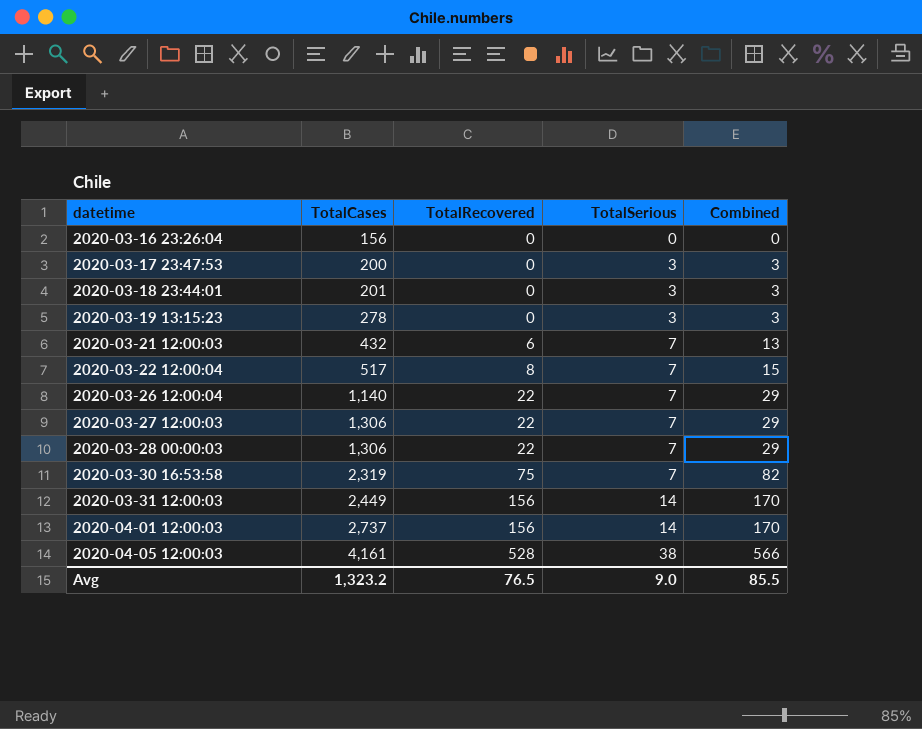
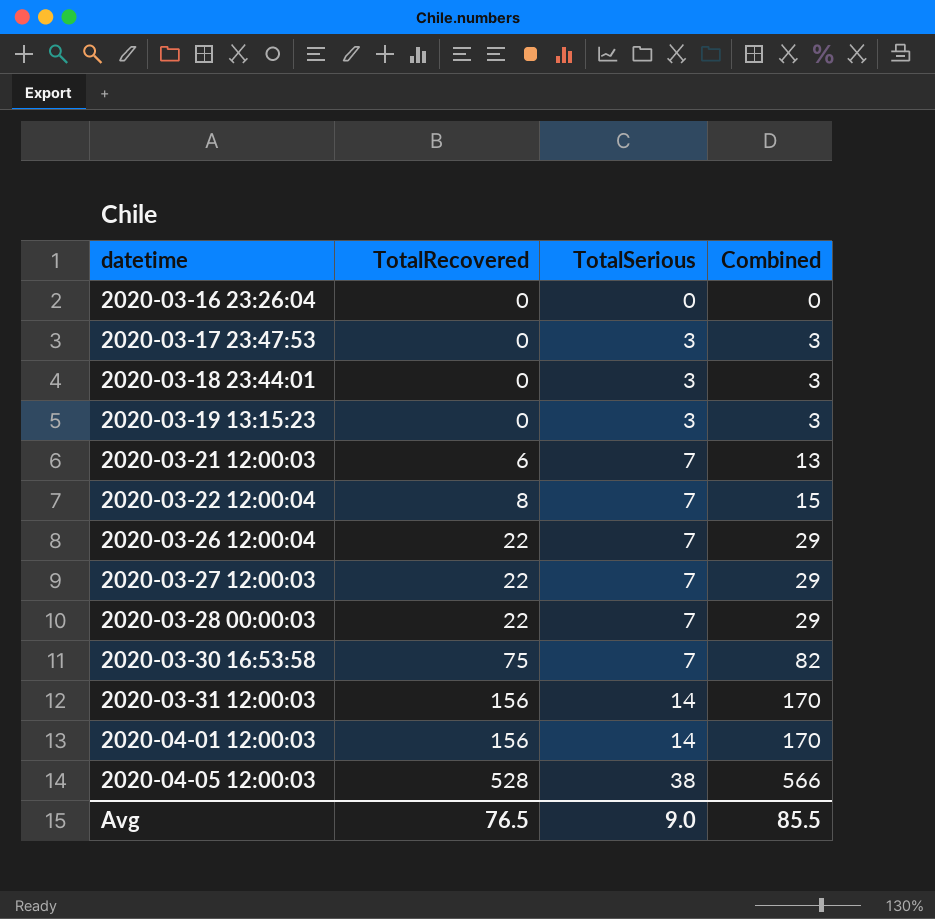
column TotalCases | position: 2 -> none

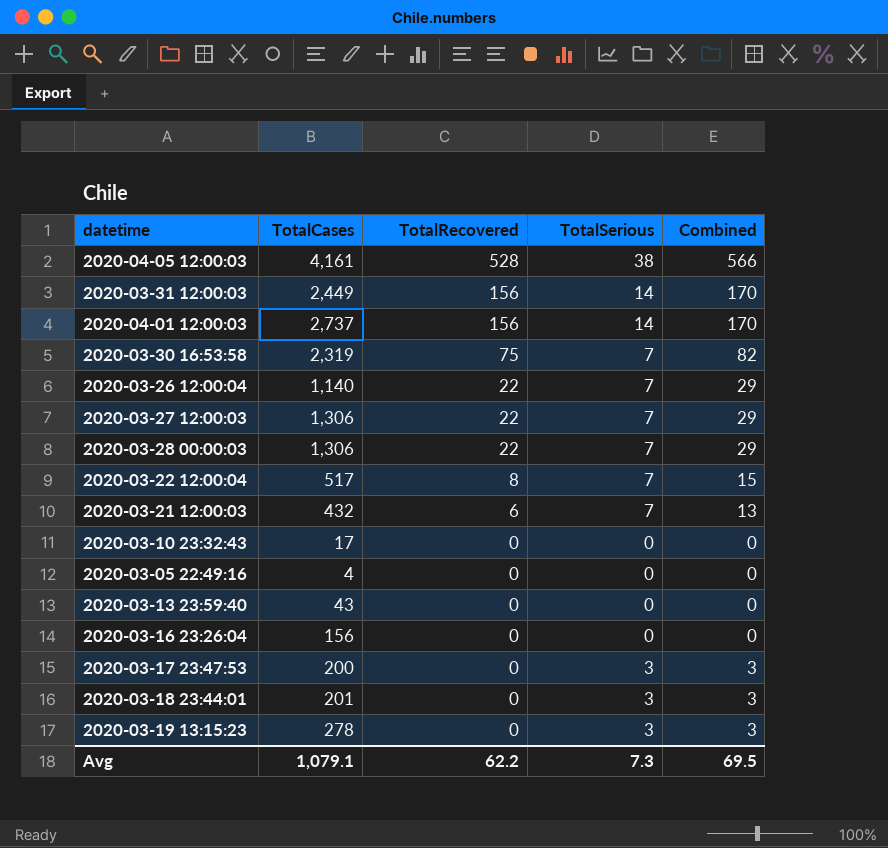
row order: datetime ascending -> TotalRecovered descending
column TotalCases | position: none -> 2
row 2020-03-10 23:32:43: none -> 17 | 0 | 0 | 0
row 2020-03-05 22:49:16: none -> 4 | 0 | 0 | 0
row 2020-03-13 23:59:40: none -> 43 | 0 | 0 | 0
Avg | TotalRecovered: 76.5 -> 62.2
Avg | TotalSerious: 9.0 -> 7.3
Avg | Combined: 85.5 -> 69.5

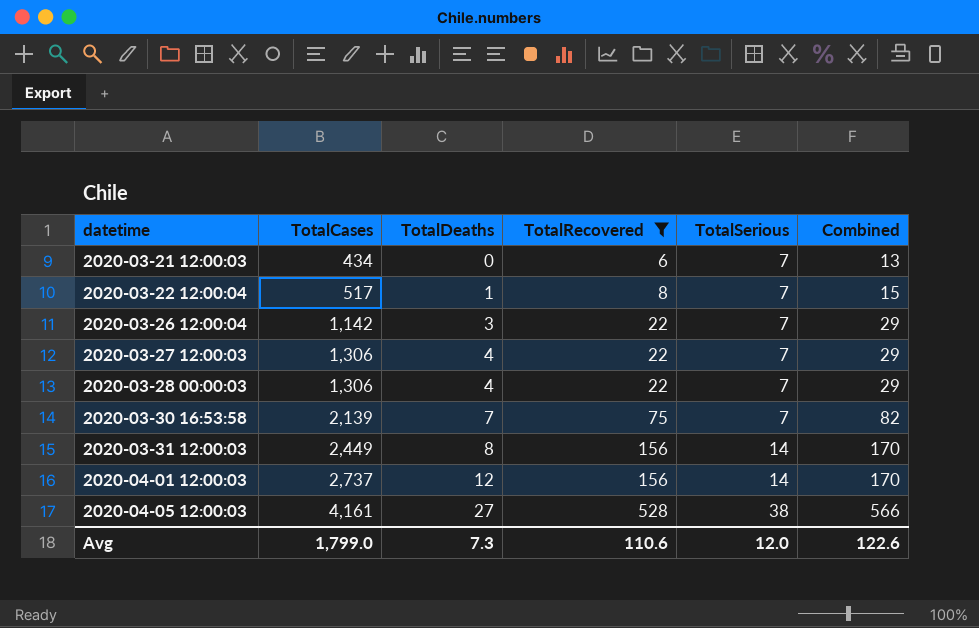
filter: none -> TotalRecovered != 0
row order: TotalRecovered descending -> datetime ascending
column TotalDeaths | position: none -> 3
2020-03-21 12:00:03 | TotalCases: 432 -> 434
2020-03-26 12:00:04 | TotalCases: 1,140 -> 1,142
2020-03-30 16:53:58 | TotalCases: 2,319 -> 2,139
Avg | TotalCases: 1,079.1 -> 1,799.0
Avg | TotalRecovered: 62.2 -> 110.6
Avg | TotalSerious: 7.3 -> 12.0
Avg | Combined: 69.5 -> 122.6

